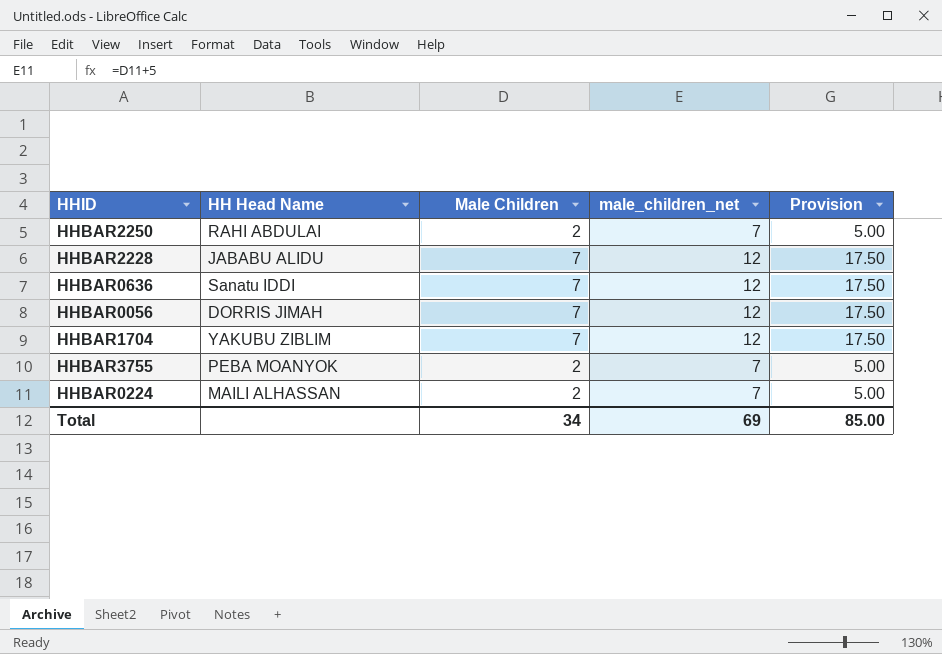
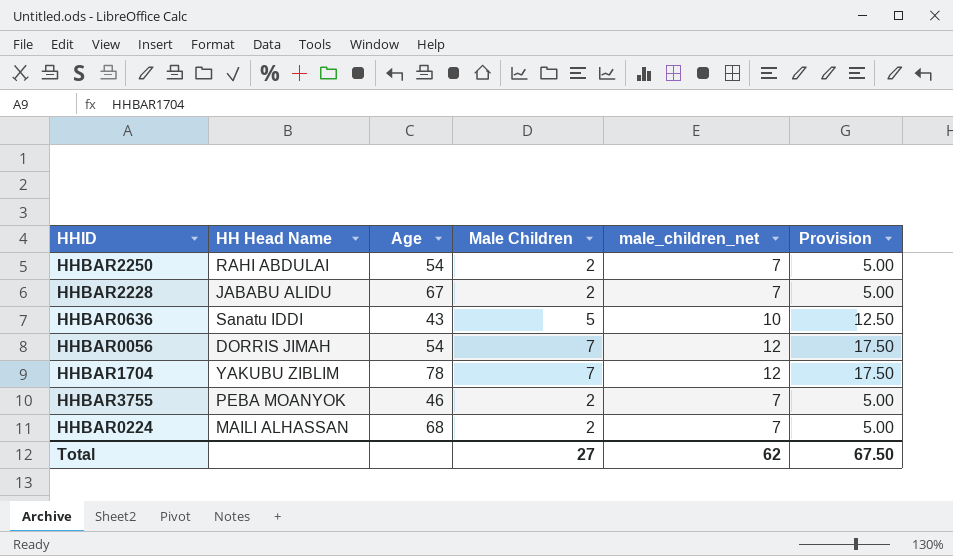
column Age | position: none -> 3
HHBAR2228 | Male Children: 7 -> 2
HHBAR2228 | male_children_net: 12 -> 7
HHBAR2228 | Provision: 17.50 -> 5.00
HHBAR0636 | Male Children: 7 -> 5
HHBAR0636 | male_children_net: 12 -> 10
HHBAR0636 | Provision: 17.50 -> 12.50
Total | Male Children: 34 -> 27
Total | male_children_net: 69 -> 62
Total | Provision: 85.00 -> 67.50

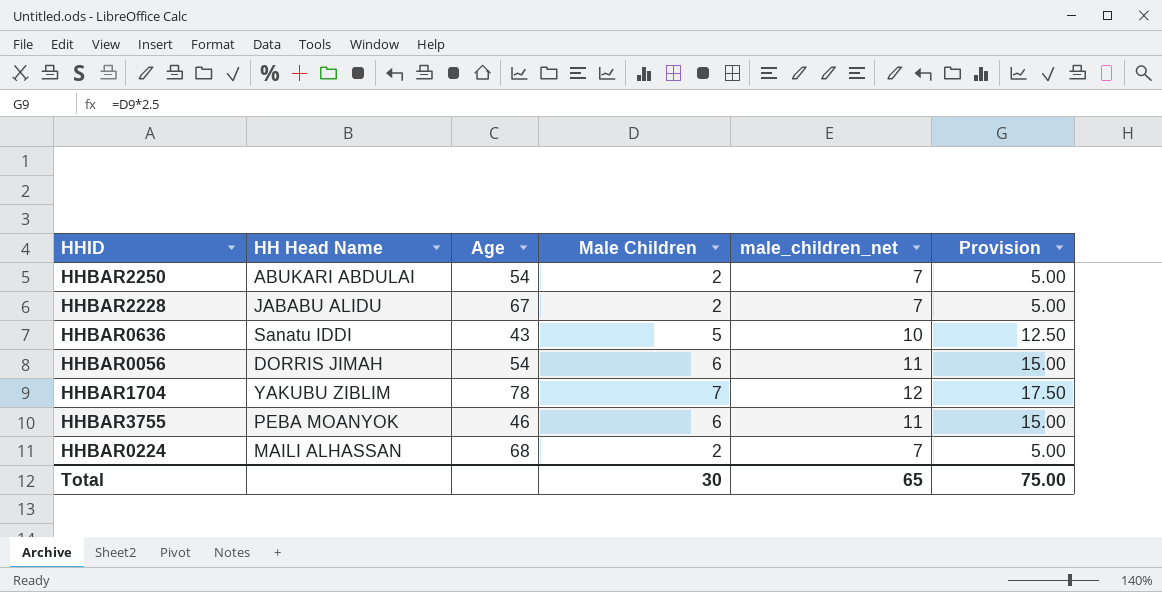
HHBAR2250 | HH Head Name: RAHI ABDULAI -> ABUKARI ABDULAI
HHBAR0056 | Male Children: 7 -> 6
HHBAR0056 | male_children_net: 12 -> 11
HHBAR0056 | Provision: 17.50 -> 15.00
HHBAR3755 | Male Children: 2 -> 6
HHBAR3755 | male_children_net: 7 -> 11
HHBAR3755 | Provision: 5.00 -> 15.00
Total | Male Children: 27 -> 30
Total | male_children_net: 62 -> 65
Total | Provision: 67.50 -> 75.00

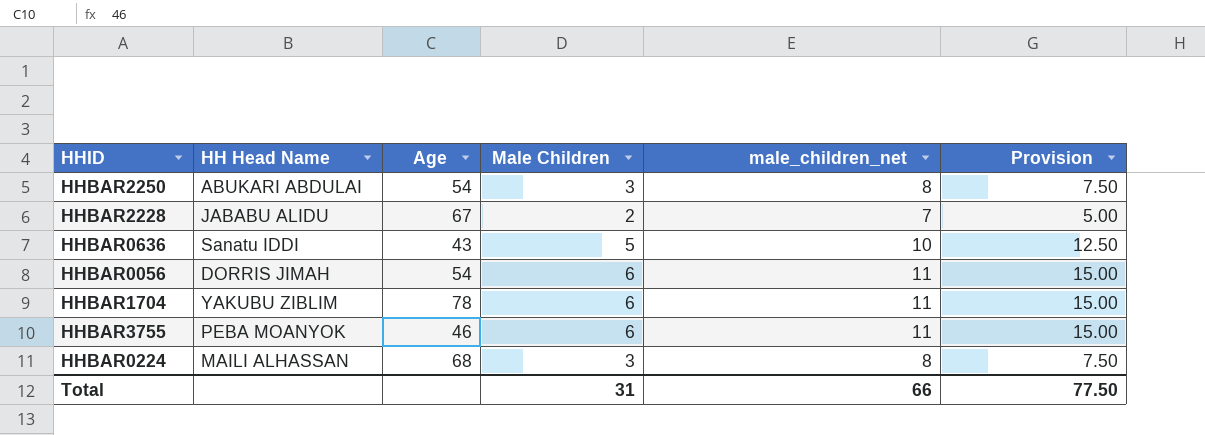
HHBAR2250 | Male Children: 2 -> 3
HHBAR2250 | male_children_net: 7 -> 8
HHBAR2250 | Provision: 5.00 -> 7.50
HHBAR1704 | Male Children: 7 -> 6
HHBAR1704 | male_children_net: 12 -> 11
HHBAR1704 | Provision: 17.50 -> 15.00
HHBAR0224 | Male Children: 2 -> 3
HHBAR0224 | male_children_net: 7 -> 8
HHBAR0224 | Provision: 5.00 -> 7.50
Total | Male Children: 30 -> 31
Total | male_children_net: 65 -> 66
Total | Provision: 75.00 -> 77.50

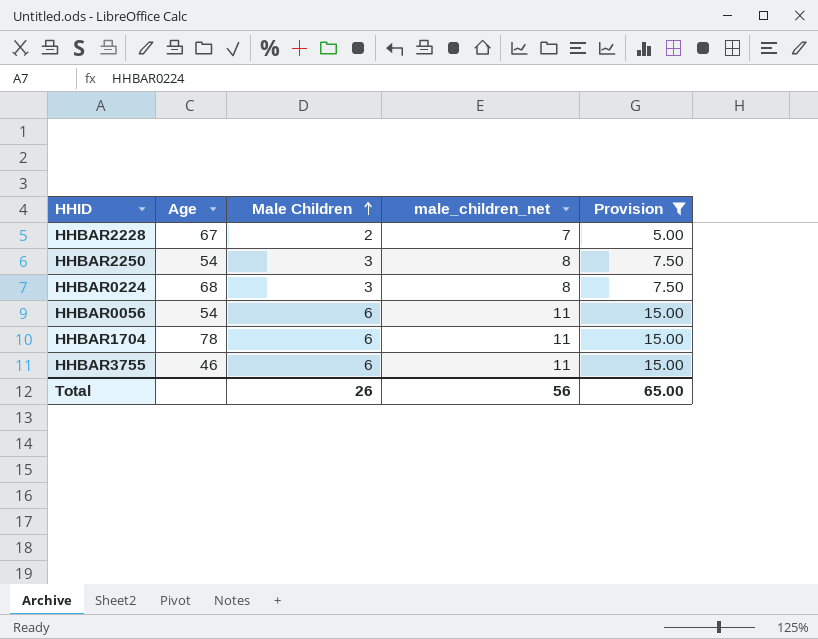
filter: none -> Provision != 12.50
row order: none -> Male Children ascending
column HH Head Name | position: 2 -> none
Total | Male Children: 31 -> 26
Total | male_children_net: 66 -> 56
Total | Provision: 77.50 -> 65.00

